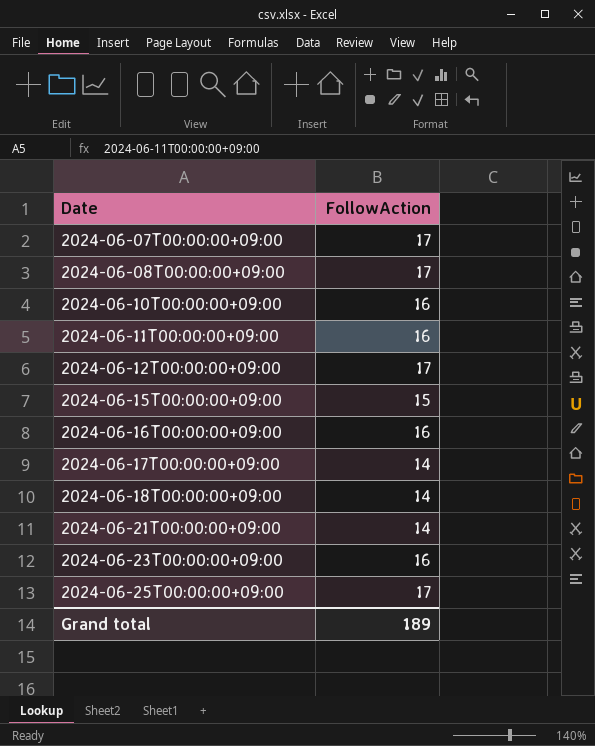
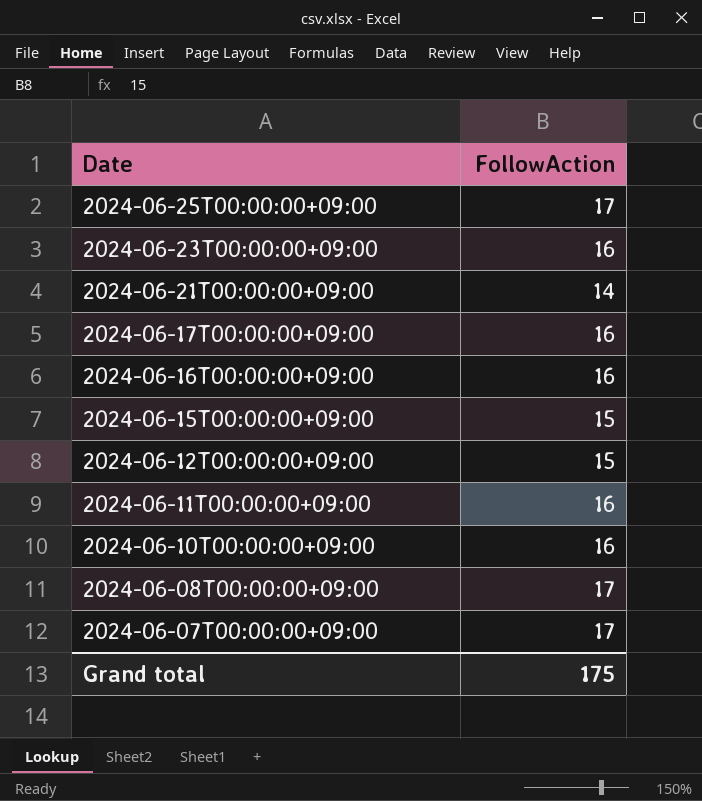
row order: Date ascending -> Date descending
row 2024-06-18T00:00:00+09:00: 14 -> none
2024-06-17T00:00:00+09:00 | FollowAction: 14 -> 16
2024-06-12T00:00:00+09:00 | FollowAction: 17 -> 15
Grand total | FollowAction: 189 -> 175

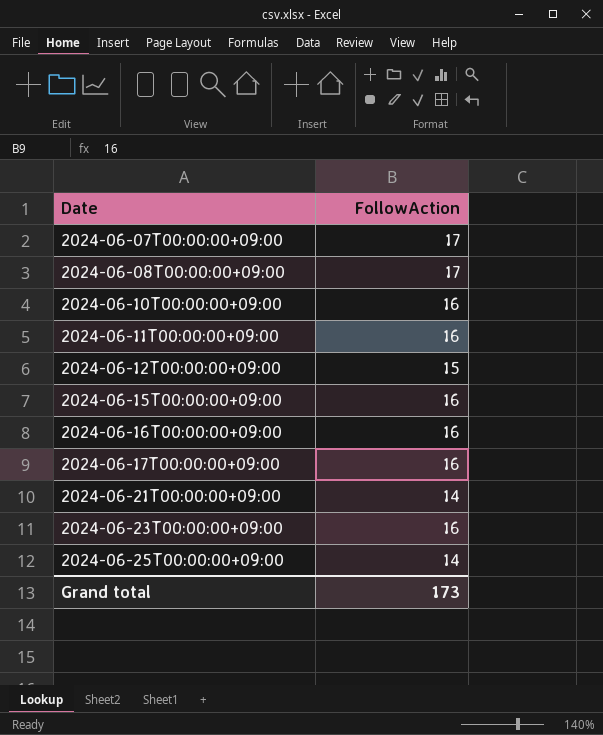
row order: Date descending -> Date ascending
2024-06-15T00:00:00+09:00 | FollowAction: 15 -> 16
2024-06-25T00:00:00+09:00 | FollowAction: 17 -> 14
Grand total | FollowAction: 175 -> 173

